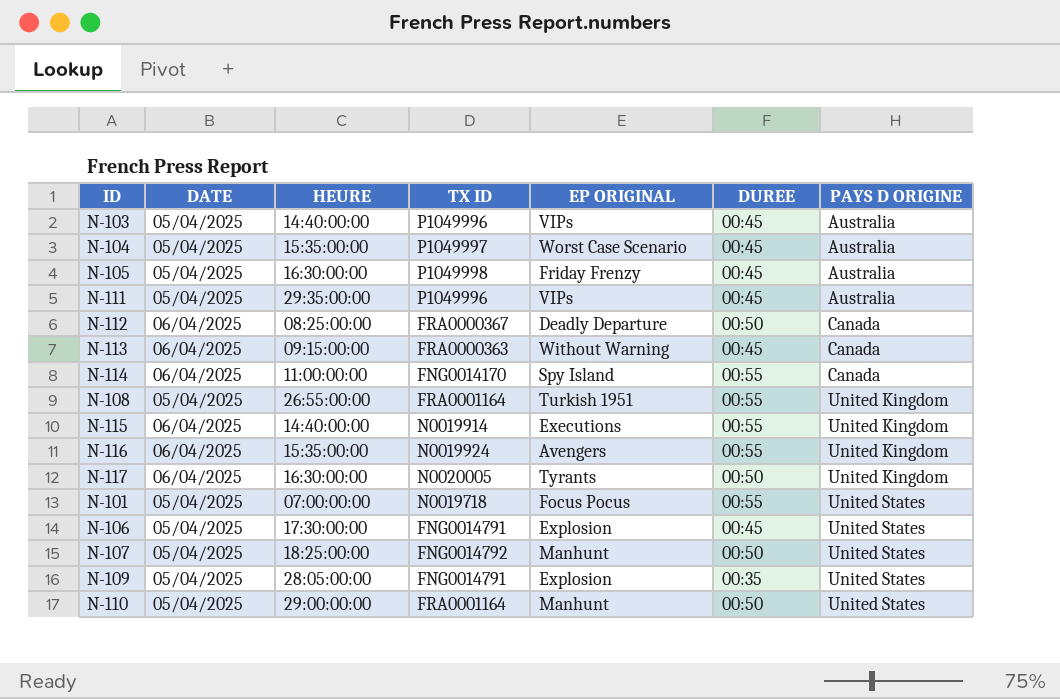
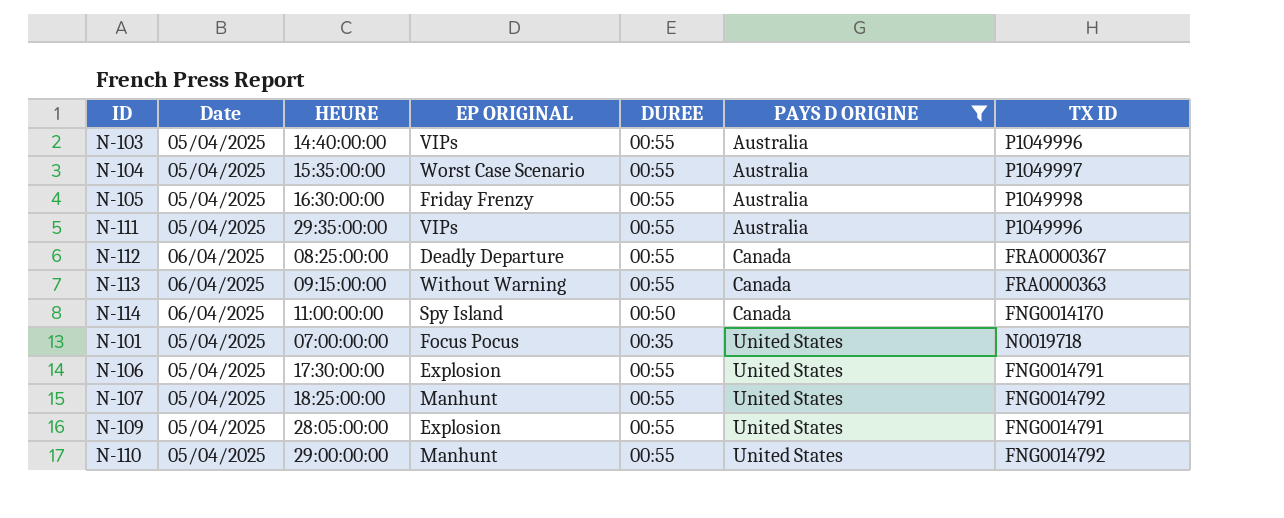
filter: none -> PAYS D ORIGINE != United Kingdom
column name: DATE -> Date
column TX ID | position: 4 -> 7
N-103 | DUREE: 00:45 -> 00:55
N-104 | DUREE: 00:45 -> 00:55
N-105 | DUREE: 00:45 -> 00:55
N-111 | DUREE: 00:45 -> 00:55
N-112 | DUREE: 00:50 -> 00:55
N-113 | DUREE: 00:45 -> 00:55
N-114 | DUREE: 00:55 -> 00:50
N-101 | DUREE: 00:55 -> 00:35
N-106 | DUREE: 00:45 -> 00:55
N-107 | DUREE: 00:50 -> 00:55
N-109 | DUREE: 00:35 -> 00:55
N-110 | DUREE: 00:50 -> 00:55
N-110 | TX ID: FRA0001164 -> FNG0014792

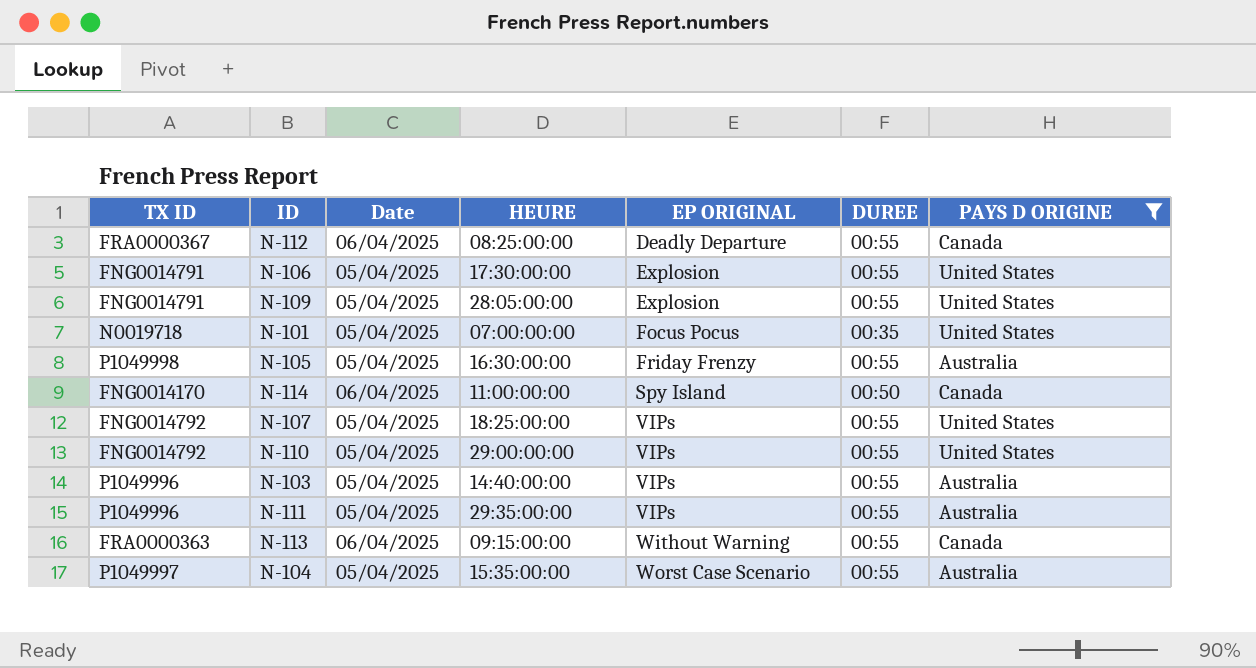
row order: PAYS D ORIGINE ascending -> EP ORIGINAL ascending
column TX ID | position: 7 -> 1
N-107 | EP ORIGINAL: Manhunt -> VIPs
N-110 | EP ORIGINAL: Manhunt -> VIPs

